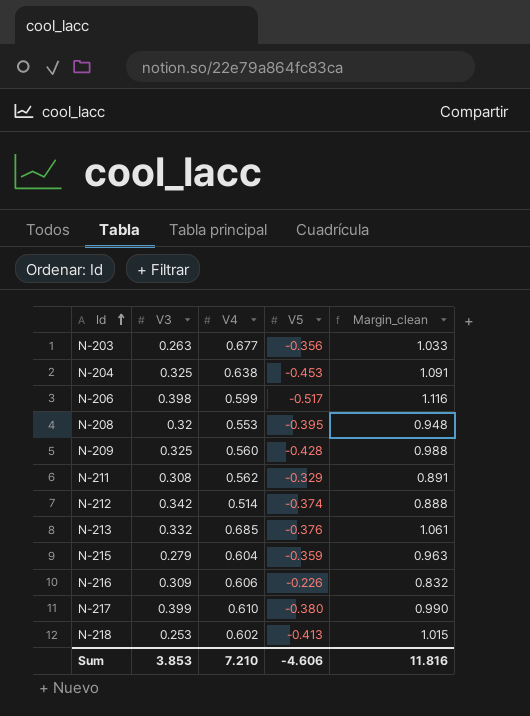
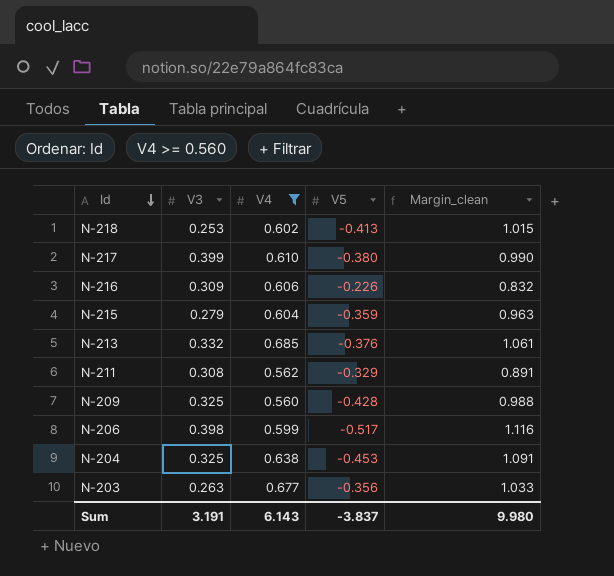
filter: none -> V4 >= 0.560
row order: Id ascending -> Id descending
Sum | V3: 3.853 -> 3.191
Sum | V4: 7.210 -> 6.143
Sum | V5: -4.606 -> -3.837
Sum | Margin_clean: 11.816 -> 9.980

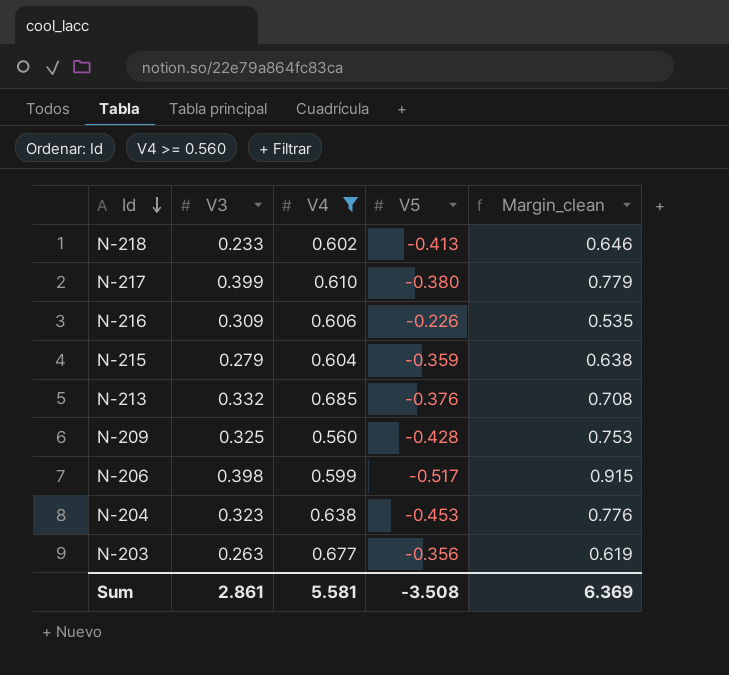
column Margin_clean | formula: [V4] - [V5] -> [V3] - [V5]
row N-211: 0.308 | 0.562 | -0.329 | 0.891 -> none
N-218 | V3: 0.253 -> 0.233
N-204 | V3: 0.325 -> 0.323
Sum | V3: 3.191 -> 2.861
Sum | V4: 6.143 -> 5.581
Sum | V5: -3.837 -> -3.508
Sum | Margin_clean: 9.980 -> 6.369

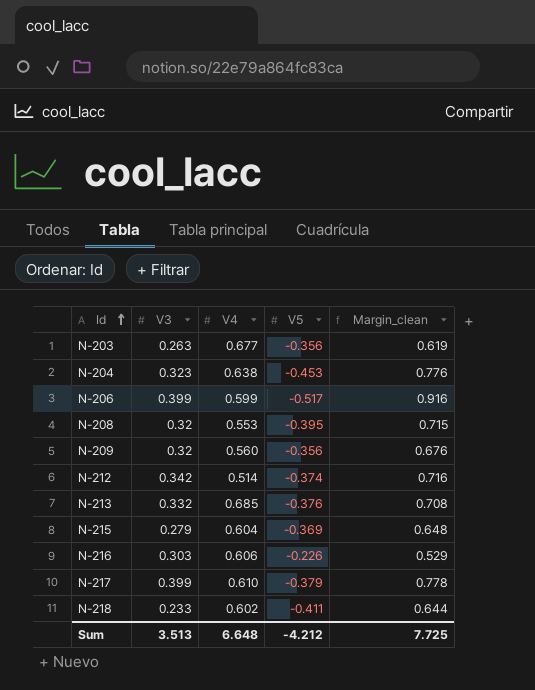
filter: V4 >= 0.560 -> none
row order: Id descending -> Id ascending
N-206 | V3: 0.398 -> 0.399
N-206 | Margin_clean: 0.915 -> 0.916
N-209 | V3: 0.325 -> 0.32
N-209 | V5: -0.428 -> -0.356
N-209 | Margin_clean: 0.753 -> 0.676
N-215 | V5: -0.359 -> -0.369
N-215 | Margin_clean: 0.638 -> 0.648
N-216 | V3: 0.309 -> 0.303
N-216 | Margin_clean: 0.535 -> 0.529
N-217 | V5: -0.380 -> -0.379
N-217 | Margin_clean: 0.779 -> 0.778
N-218 | V5: -0.413 -> -0.411
N-218 | Margin_clean: 0.646 -> 0.644
Sum | V3: 2.861 -> 3.513
Sum | V4: 5.581 -> 6.648
Sum | V5: -3.508 -> -4.212
Sum | Margin_clean: 6.369 -> 7.725

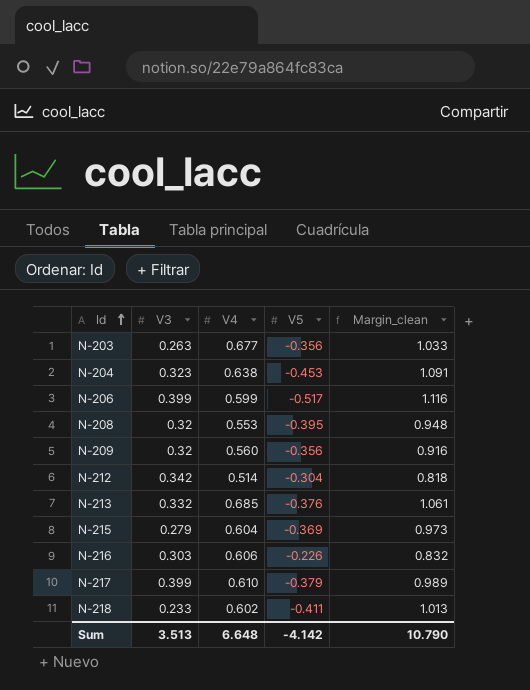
column Margin_clean | formula: [V3] - [V5] -> [V4] - [V5]
N-212 | V5: -0.374 -> -0.304
Sum | V5: -4.212 -> -4.142
Sum | Margin_clean: 7.725 -> 10.790

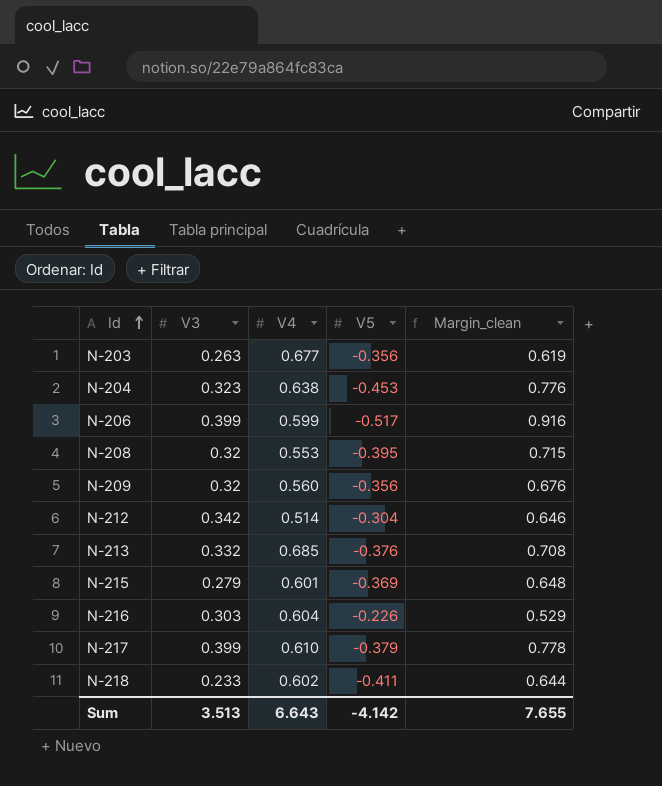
column Margin_clean | formula: [V4] - [V5] -> [V3] - [V5]
N-215 | V4: 0.604 -> 0.601
N-216 | V4: 0.606 -> 0.604
Sum | V4: 6.648 -> 6.643
Sum | Margin_clean: 10.790 -> 7.655

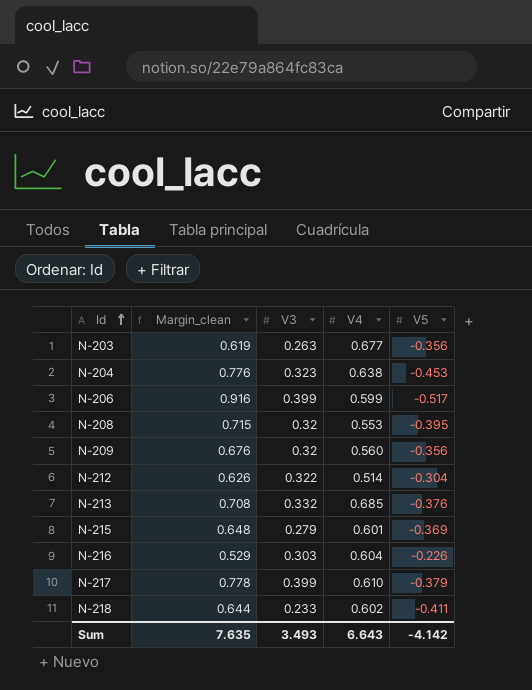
column Margin_clean | position: 5 -> 2
N-212 | Margin_clean: 0.646 -> 0.626
N-212 | V3: 0.342 -> 0.322
Sum | Margin_clean: 7.655 -> 7.635
Sum | V3: 3.513 -> 3.493

